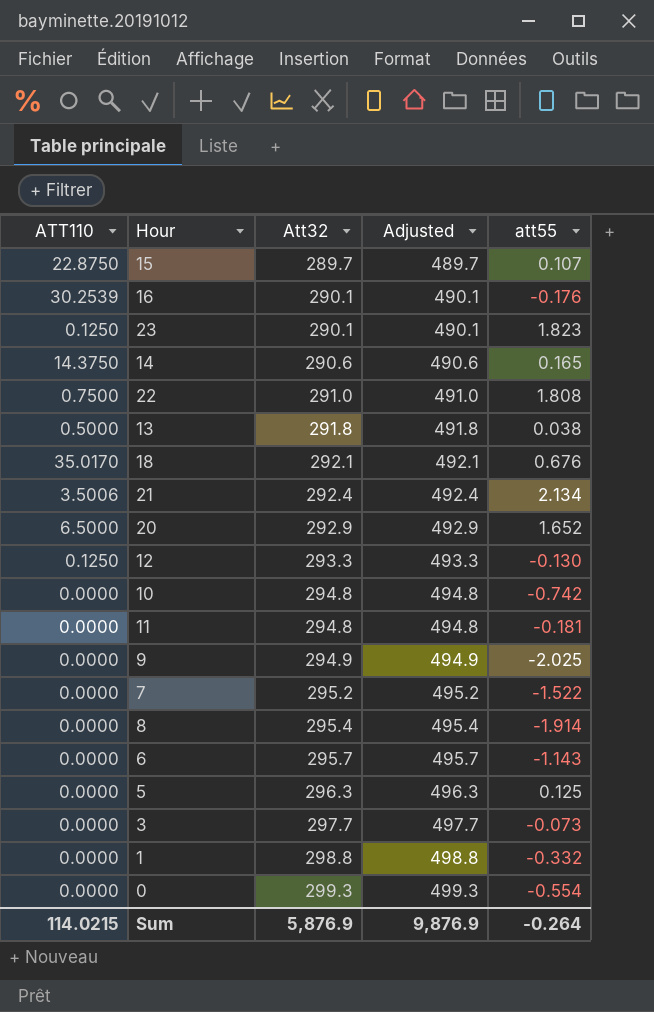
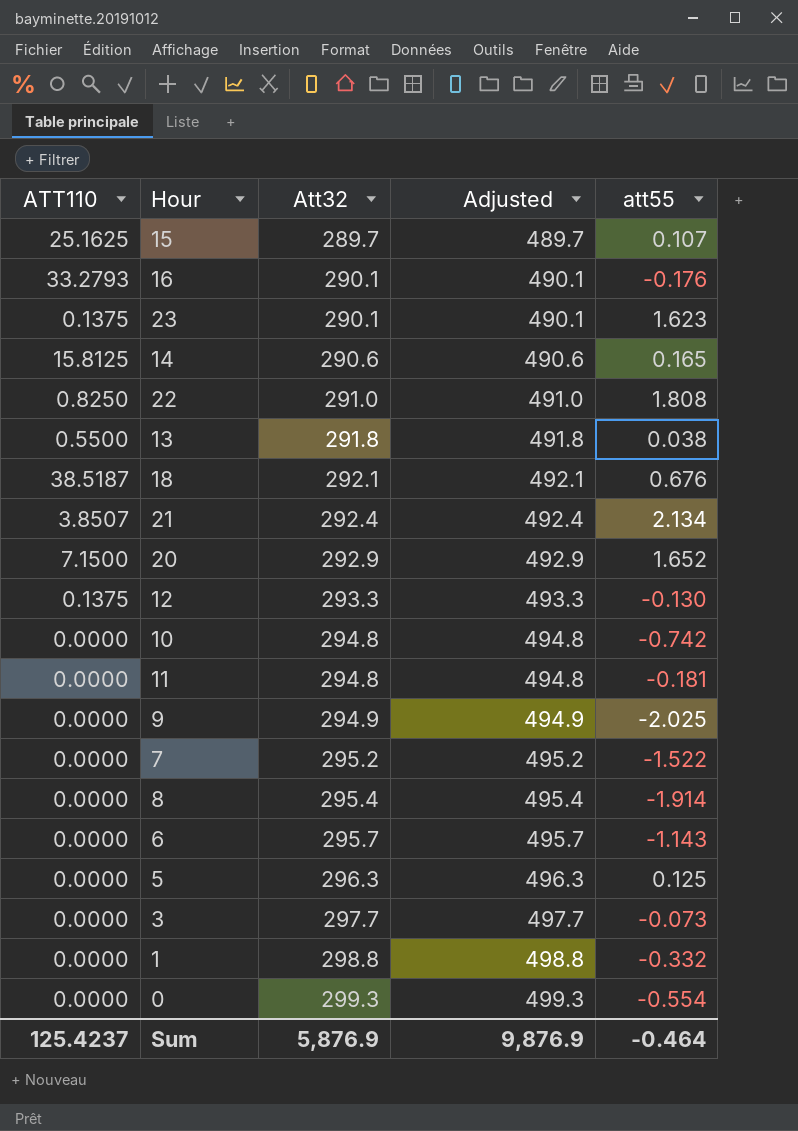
15 | ATT110: 22.8750 -> 25.1625
16 | ATT110: 30.2539 -> 33.2793
23 | ATT110: 0.1250 -> 0.1375
23 | att55: 1.823 -> 1.623
14 | ATT110: 14.3750 -> 15.8125
22 | ATT110: 0.7500 -> 0.8250
13 | ATT110: 0.5000 -> 0.5500
18 | ATT110: 35.0170 -> 38.5187
21 | ATT110: 3.5006 -> 3.8507
20 | ATT110: 6.5000 -> 7.1500
12 | ATT110: 0.1250 -> 0.1375
Sum | ATT110: 114.0215 -> 125.4237
Sum | att55: -0.264 -> -0.464

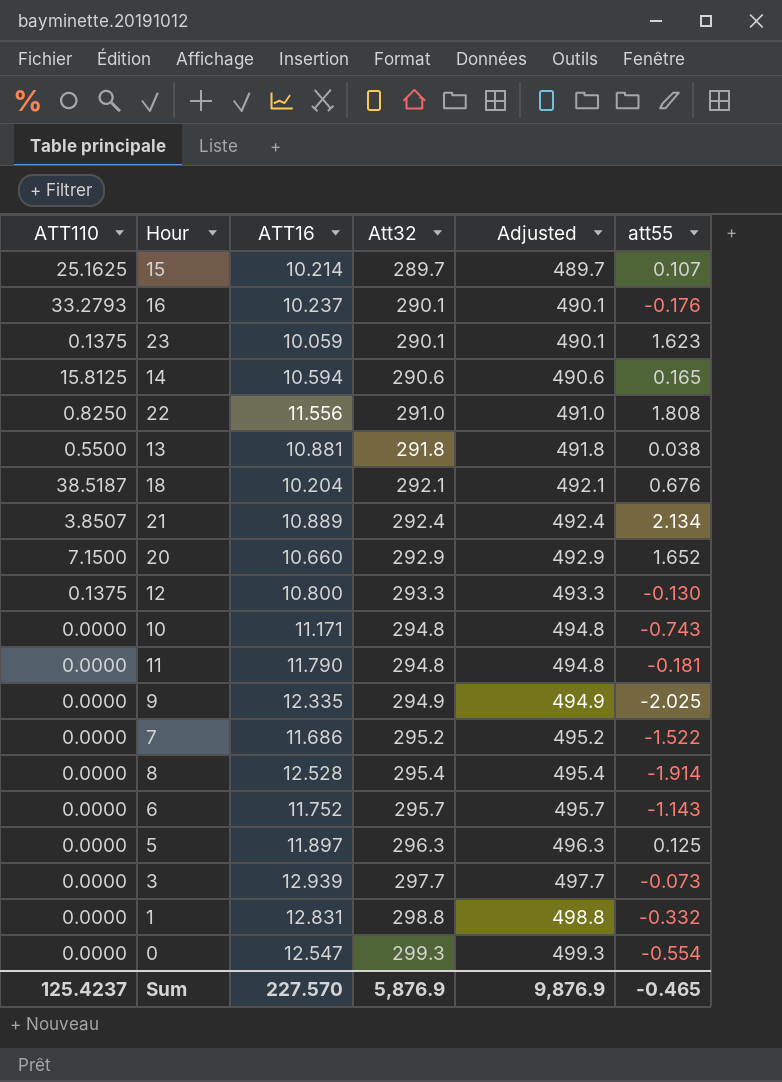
column ATT16 | position: none -> 3
10 | att55: -0.742 -> -0.743
Sum | att55: -0.464 -> -0.465

